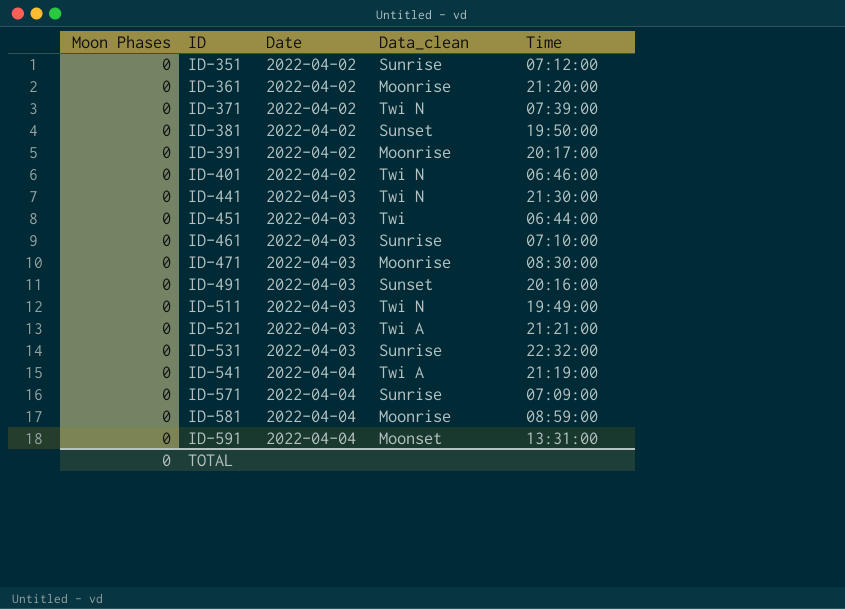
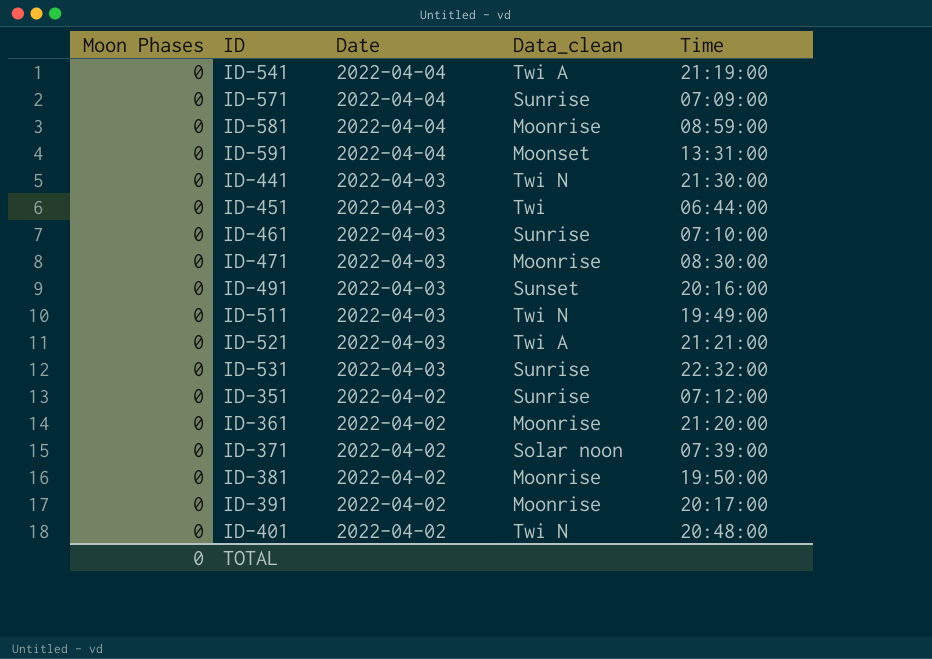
row order: ID ascending -> Date descending
ID-371 | Data_clean: Twi N -> Solar noon
ID-381 | Data_clean: Sunset -> Moonrise
ID-401 | Time: 06:46:00 -> 20:48:00

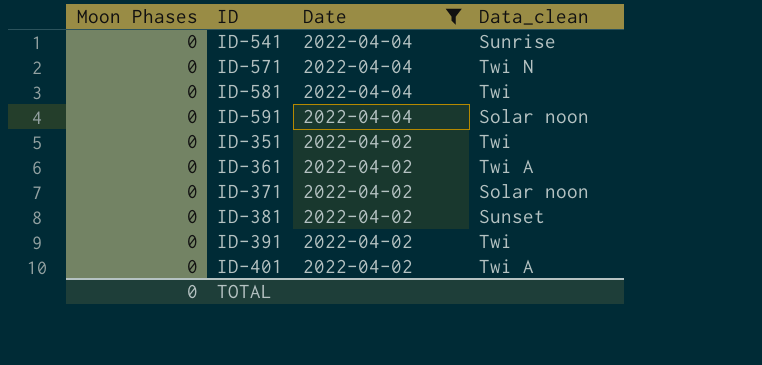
filter: none -> Date != 2022-04-03
column Time | position: 5 -> none
ID-541 | Data_clean: Twi A -> Sunrise
ID-571 | Data_clean: Sunrise -> Twi N
ID-581 | Data_clean: Moonrise -> Twi
ID-591 | Data_clean: Moonset -> Solar noon
ID-351 | Data_clean: Sunrise -> Twi
ID-361 | Data_clean: Moonrise -> Twi A
ID-381 | Data_clean: Moonrise -> Sunset
ID-391 | Data_clean: Moonrise -> Twi
ID-401 | Data_clean: Twi N -> Twi A

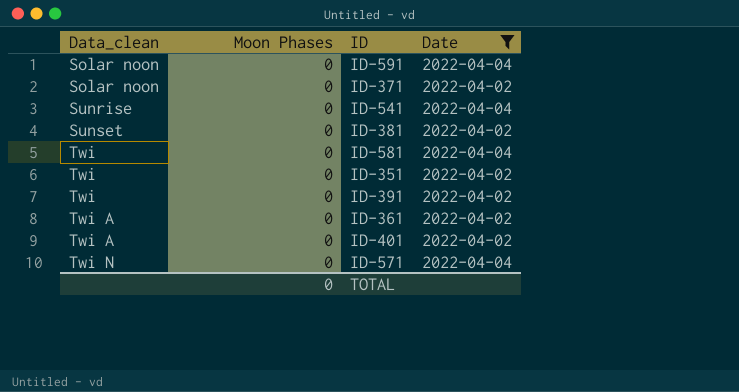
row order: Date descending -> Data_clean ascending
column Data_clean | position: 4 -> 1

